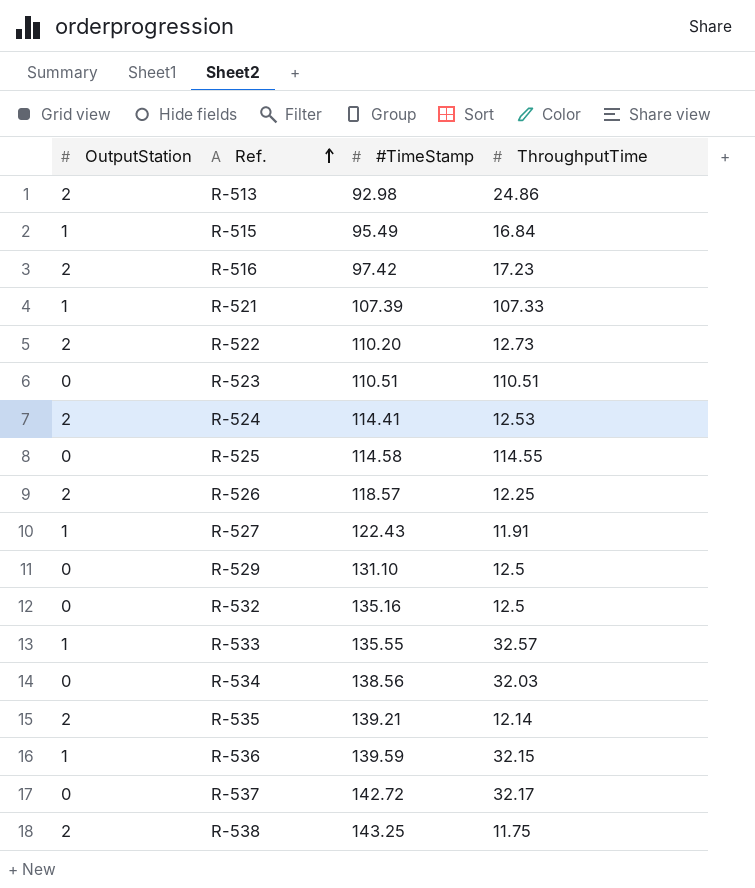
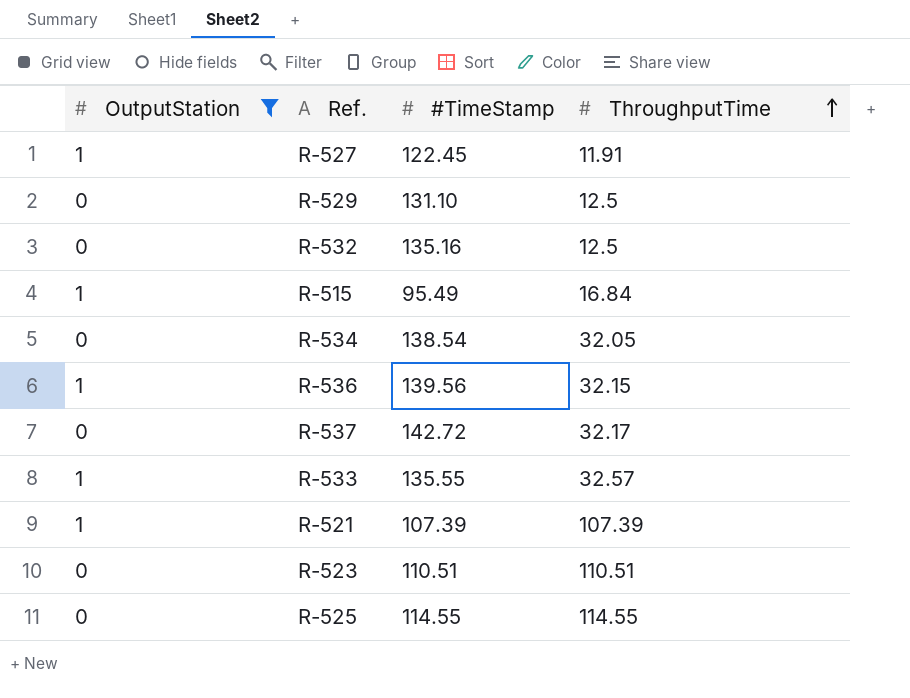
filter: none -> OutputStation != 2
row order: Ref. ascending -> ThroughputTime ascending
R-527 | #TimeStamp: 122.43 -> 122.45
R-534 | #TimeStamp: 138.56 -> 138.54
R-534 | ThroughputTime: 32.03 -> 32.05
R-536 | #TimeStamp: 139.59 -> 139.56
R-521 | ThroughputTime: 107.33 -> 107.39
R-525 | #TimeStamp: 114.58 -> 114.55

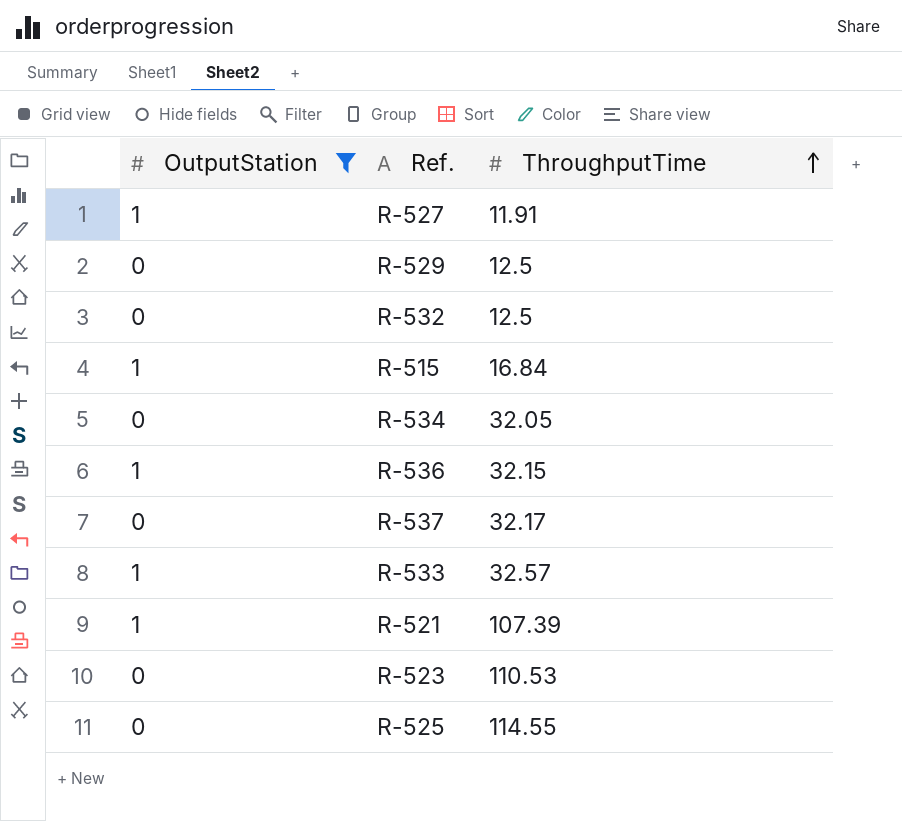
column #TimeStamp | position: 3 -> none
R-523 | ThroughputTime: 110.51 -> 110.53

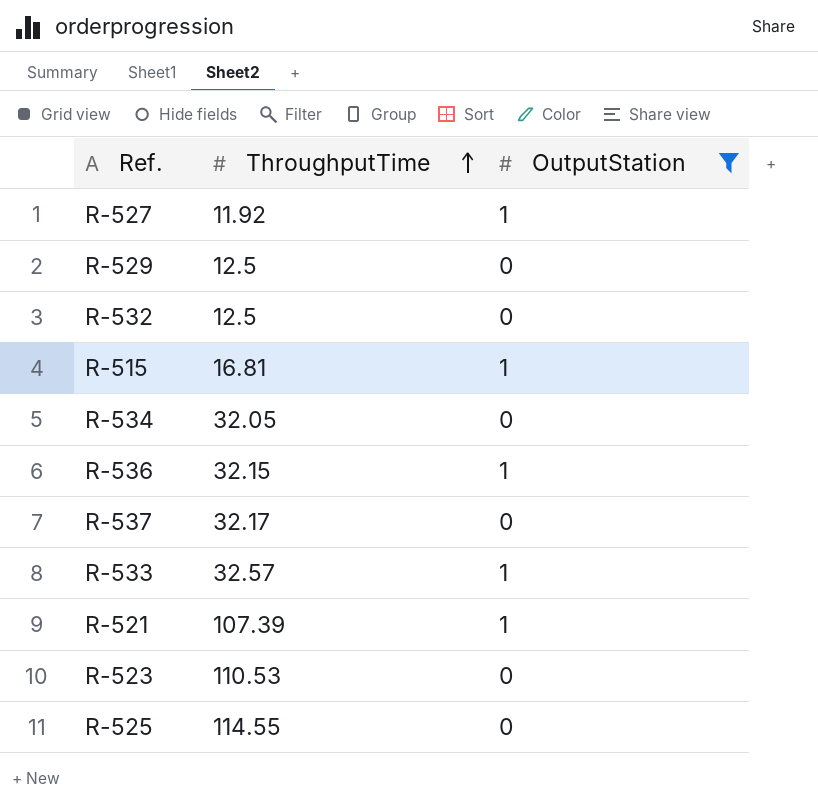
column OutputStation | position: 1 -> 3
R-527 | ThroughputTime: 11.91 -> 11.92
R-515 | ThroughputTime: 16.84 -> 16.81

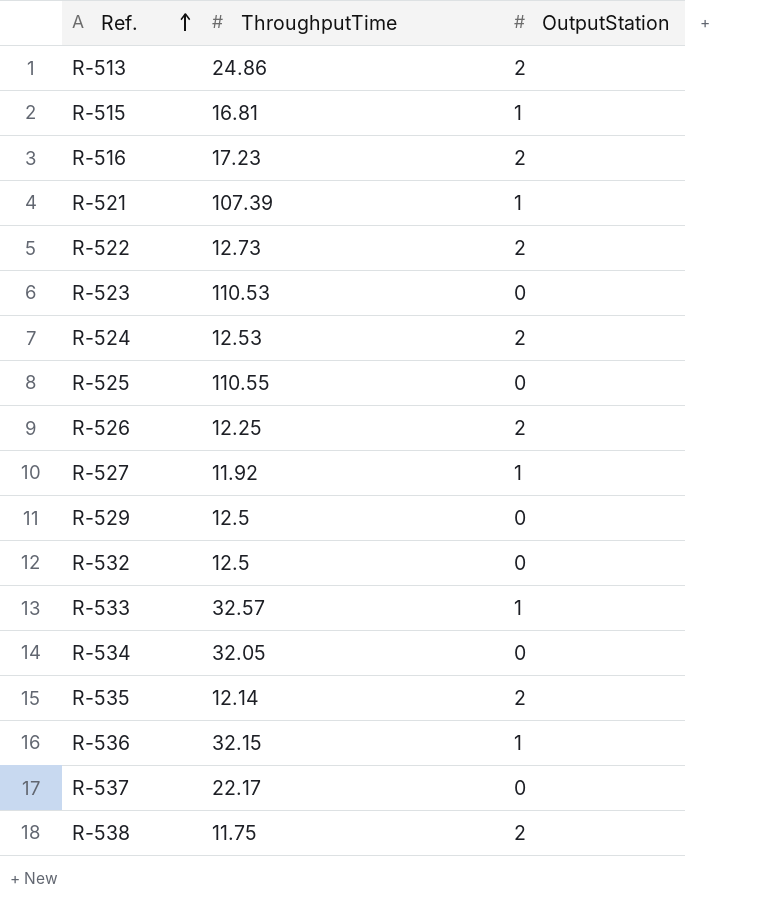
filter: OutputStation != 2 -> none
row order: ThroughputTime ascending -> Ref. ascending
R-525 | ThroughputTime: 114.55 -> 110.55
R-537 | ThroughputTime: 32.17 -> 22.17

